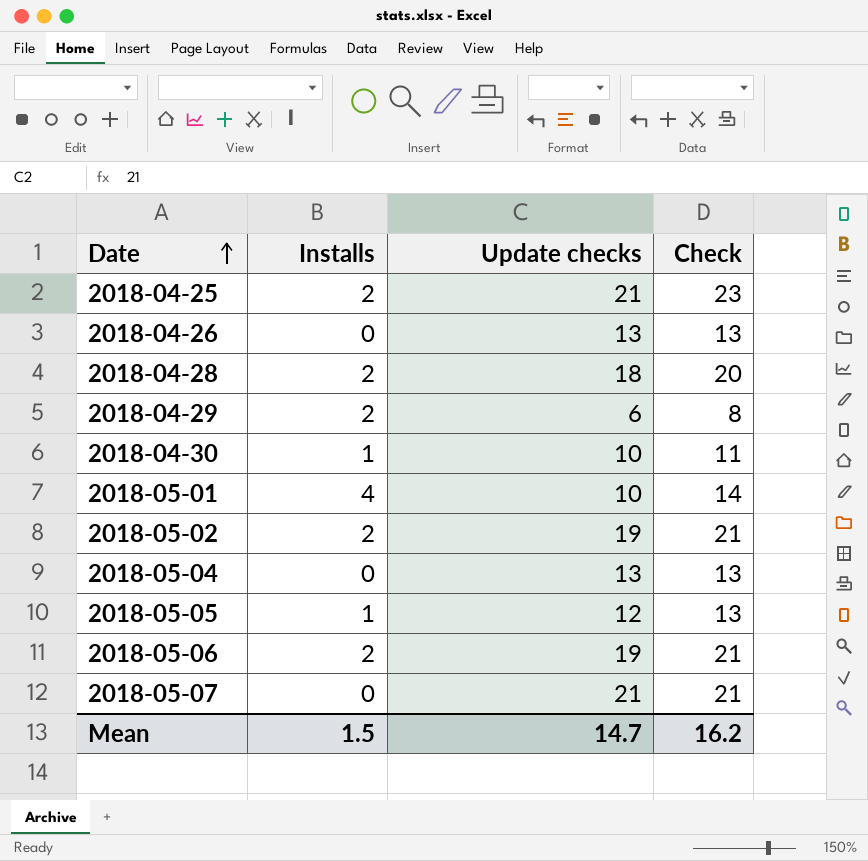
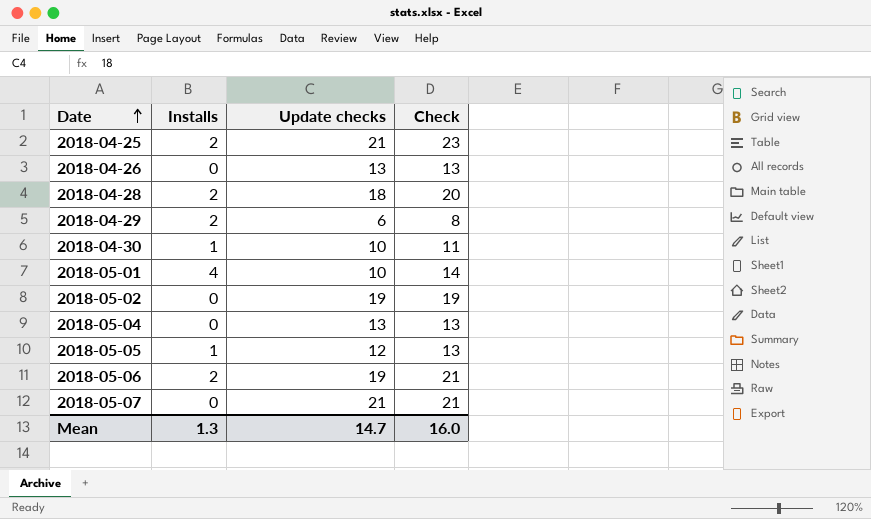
2018-05-02 | Installs: 2 -> 0
2018-05-02 | Check: 21 -> 19
Mean | Installs: 1.5 -> 1.3
Mean | Check: 16.2 -> 16.0

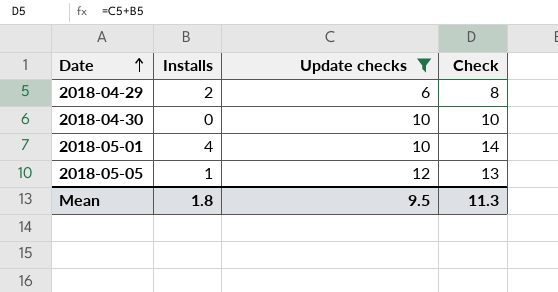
filter: none -> Update checks <= 12
2018-04-30 | Installs: 1 -> 0
2018-04-30 | Check: 11 -> 10
Mean | Installs: 1.3 -> 1.8
Mean | Update checks: 14.7 -> 9.5
Mean | Check: 16.0 -> 11.3

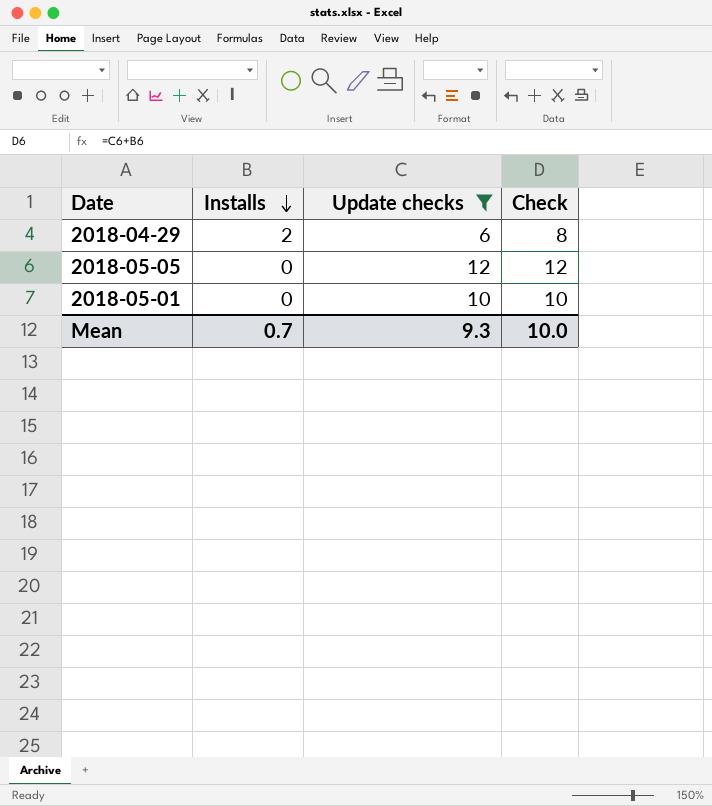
row order: Date ascending -> Installs descending
row 2018-04-30: 0 | 10 | 10 -> none
2018-05-05 | Installs: 1 -> 0
2018-05-05 | Check: 13 -> 12
2018-05-01 | Installs: 4 -> 0
2018-05-01 | Check: 14 -> 10
Mean | Installs: 1.8 -> 0.7
Mean | Update checks: 9.5 -> 9.3
Mean | Check: 11.3 -> 10.0

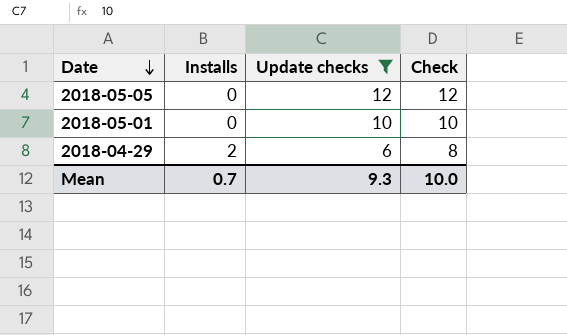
row order: Installs descending -> Date descending

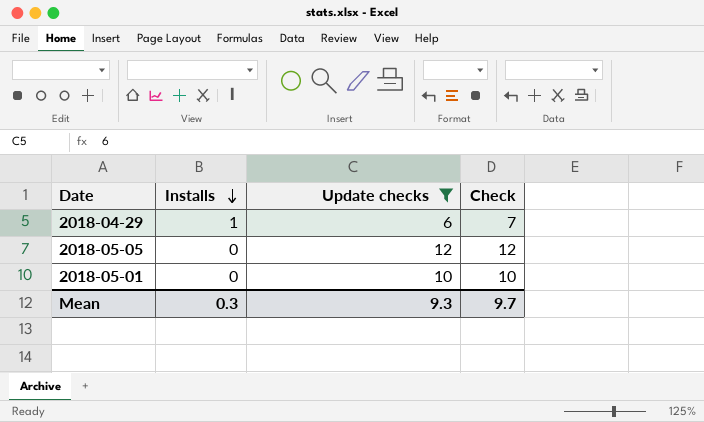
row order: Date descending -> Installs descending
2018-04-29 | Installs: 2 -> 1
2018-04-29 | Check: 8 -> 7
Mean | Installs: 0.7 -> 0.3
Mean | Check: 10.0 -> 9.7

